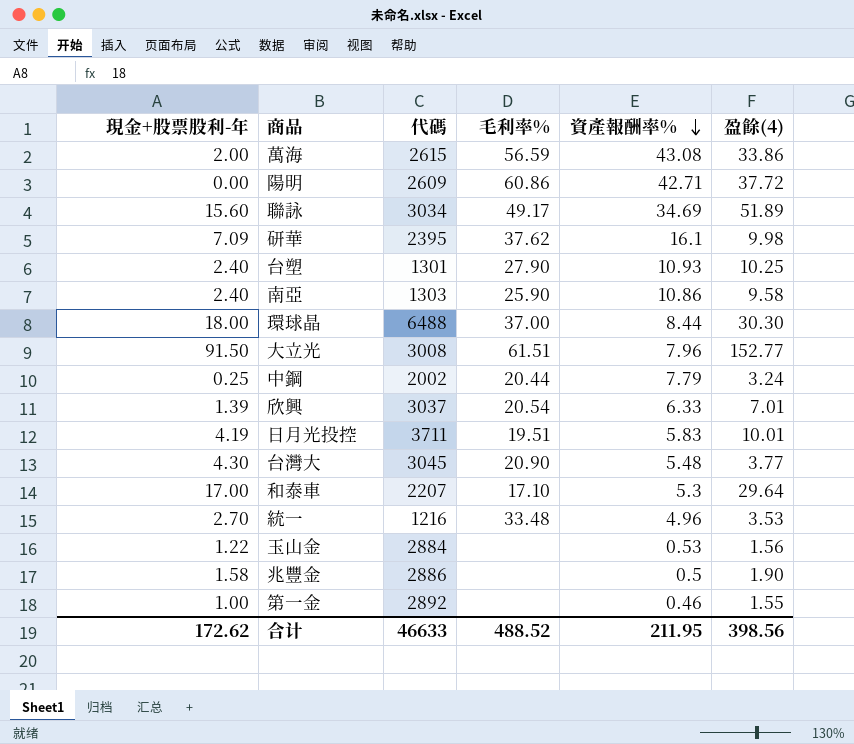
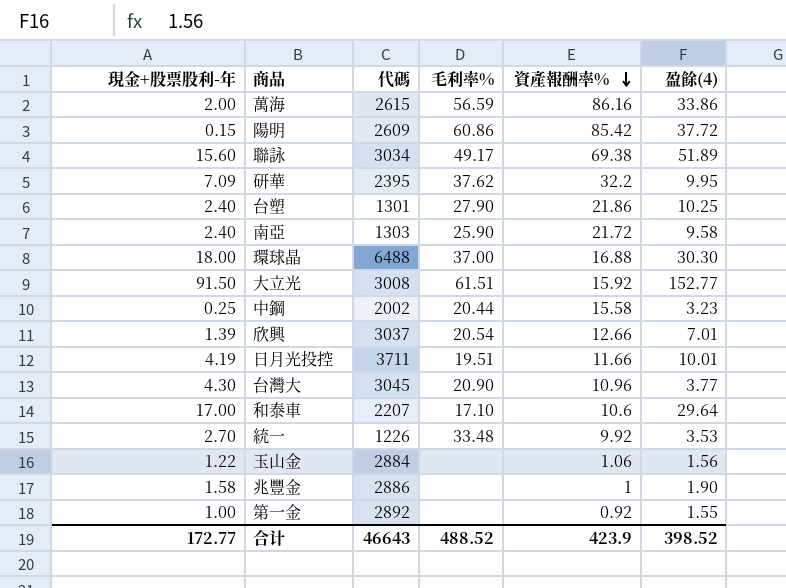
萬海 | 資產報酬率%: 43.08 -> 86.16
陽明 | 現金+股票股利-年: 0.00 -> 0.15
陽明 | 資產報酬率%: 42.71 -> 85.42
聯詠 | 資產報酬率%: 34.69 -> 69.38
研華 | 資產報酬率%: 16.1 -> 32.2
研華 | 盈餘(4): 9.98 -> 9.95
台塑 | 資產報酬率%: 10.93 -> 21.86
南亞 | 資產報酬率%: 10.86 -> 21.72
環球晶 | 資產報酬率%: 8.44 -> 16.88
大立光 | 資產報酬率%: 7.96 -> 15.92
中鋼 | 資產報酬率%: 7.79 -> 15.58
中鋼 | 盈餘(4): 3.24 -> 3.23
欣興 | 資產報酬率%: 6.33 -> 12.66
日月光投控 | 資產報酬率%: 5.83 -> 11.66
台灣大 | 資產報酬率%: 5.48 -> 10.96
和泰車 | 資產報酬率%: 5.3 -> 10.6
統一 | 代碼: 1216 -> 1226
統一 | 資產報酬率%: 4.96 -> 9.92
玉山金 | 資產報酬率%: 0.53 -> 1.06
兆豐金 | 資產報酬率%: 0.5 -> 1
第一金 | 資產報酬率%: 0.46 -> 0.92
合计 | 現金+股票股利-年: 172.62 -> 172.77
合计 | 代碼: 46633 -> 46643
合计 | 資產報酬率%: 211.95 -> 423.9
合计 | 盈餘(4): 398.56 -> 398.52

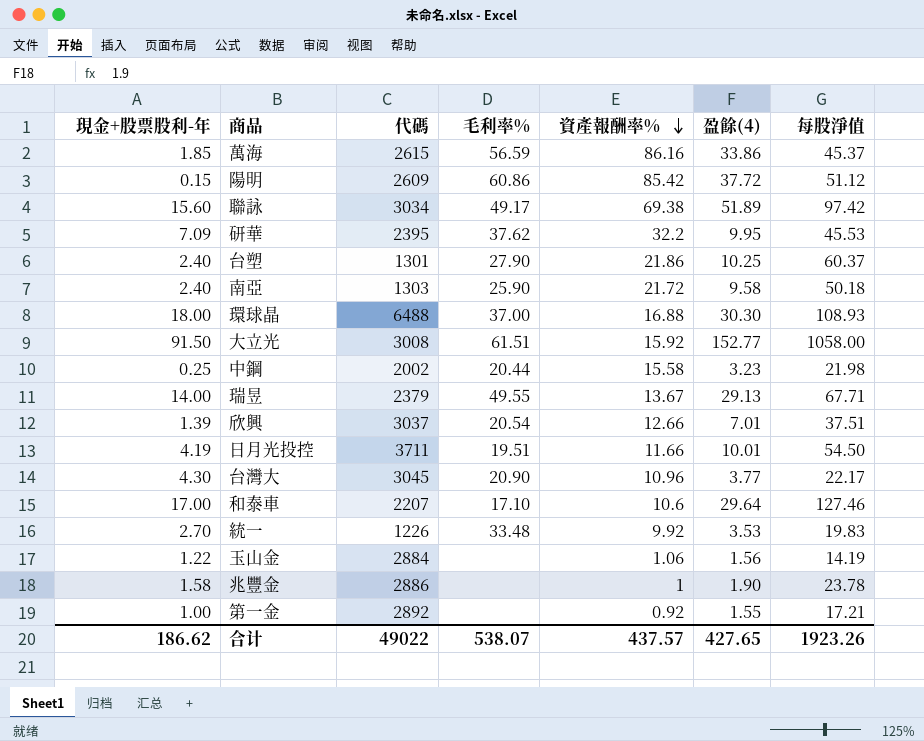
column 每股淨值 | position: none -> 7
萬海 | 現金+股票股利-年: 2.00 -> 1.85
row 瑞昱: none -> 14.00 | 2379 | 49.55 | 13.67 | 29.13 | 67.71
合计 | 現金+股票股利-年: 172.77 -> 186.62
合计 | 代碼: 46643 -> 49022
合计 | 毛利率%: 488.52 -> 538.07
合计 | 資產報酬率%: 423.9 -> 437.57
合计 | 盈餘(4): 398.52 -> 427.65

